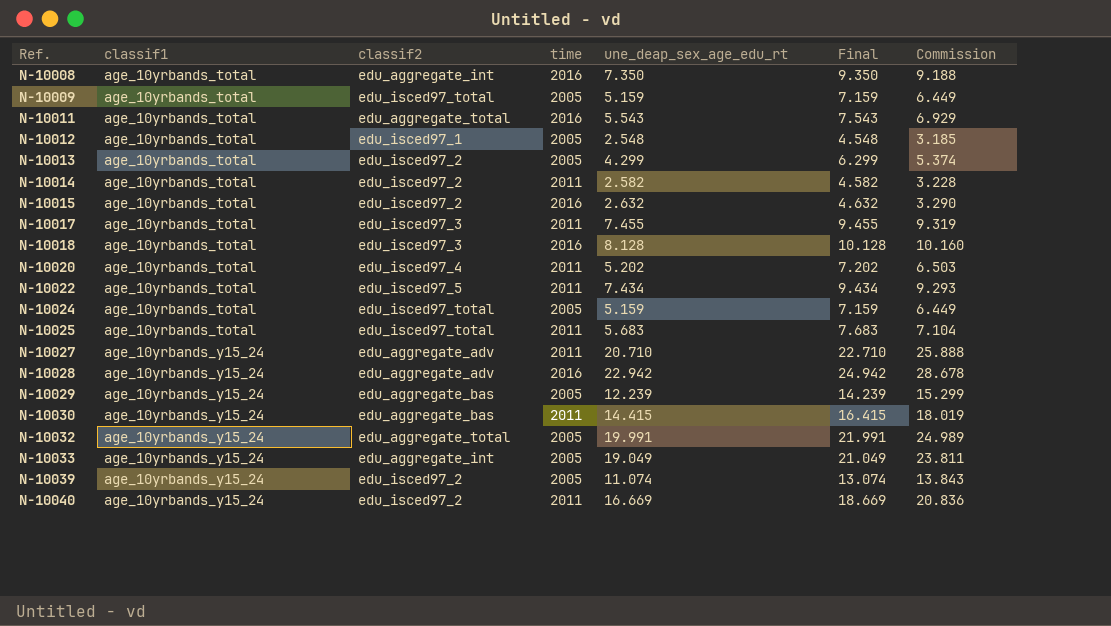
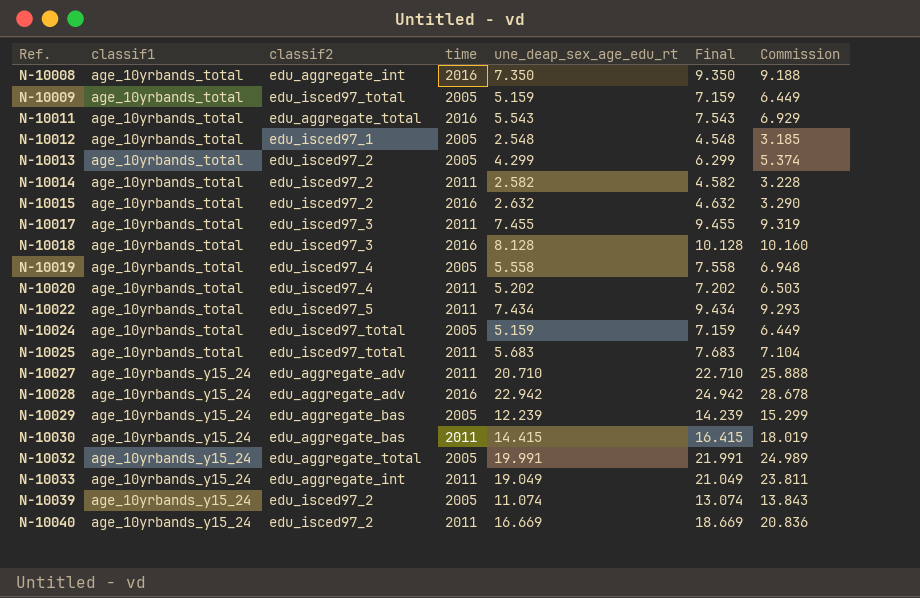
row N-10019: none -> age_10yrbands_total | edu_isced97_4 | 2005 | 5.558 | 7.558 | 6.948
N-10033 | time: 2005 -> 2011

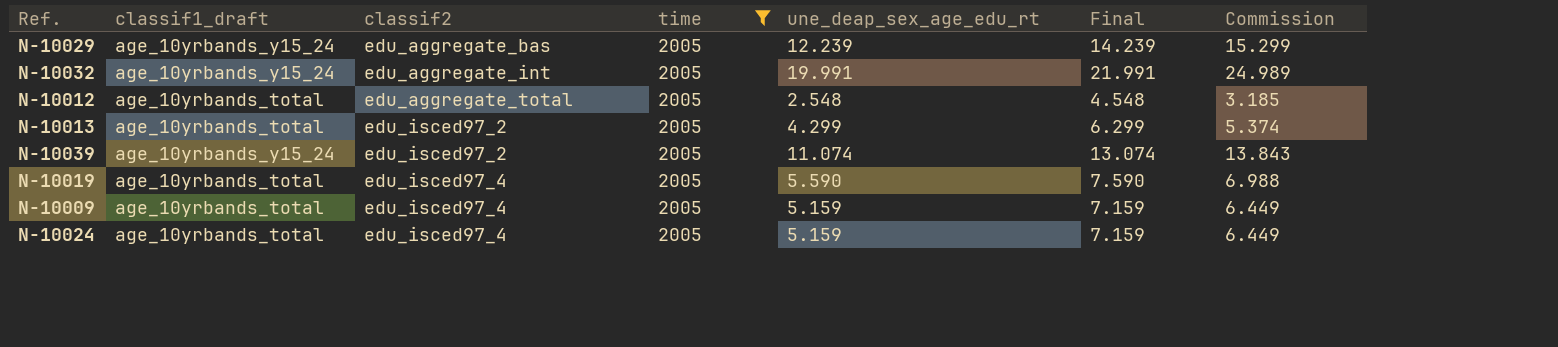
filter: none -> time = 2005
row order: Ref. ascending -> classif2 ascending
column name: classif1 -> classif1_draft
N-10032 | classif2: edu_aggregate_total -> edu_aggregate_int
N-10012 | classif2: edu_isced97_1 -> edu_aggregate_total
N-10019 | une_deap_sex_age_edu_rt: 5.558 -> 5.590
N-10019 | Final: 7.558 -> 7.590
N-10019 | Commission: 6.948 -> 6.988
N-10009 | classif2: edu_isced97_total -> edu_isced97_4
N-10024 | classif2: edu_isced97_total -> edu_isced97_4

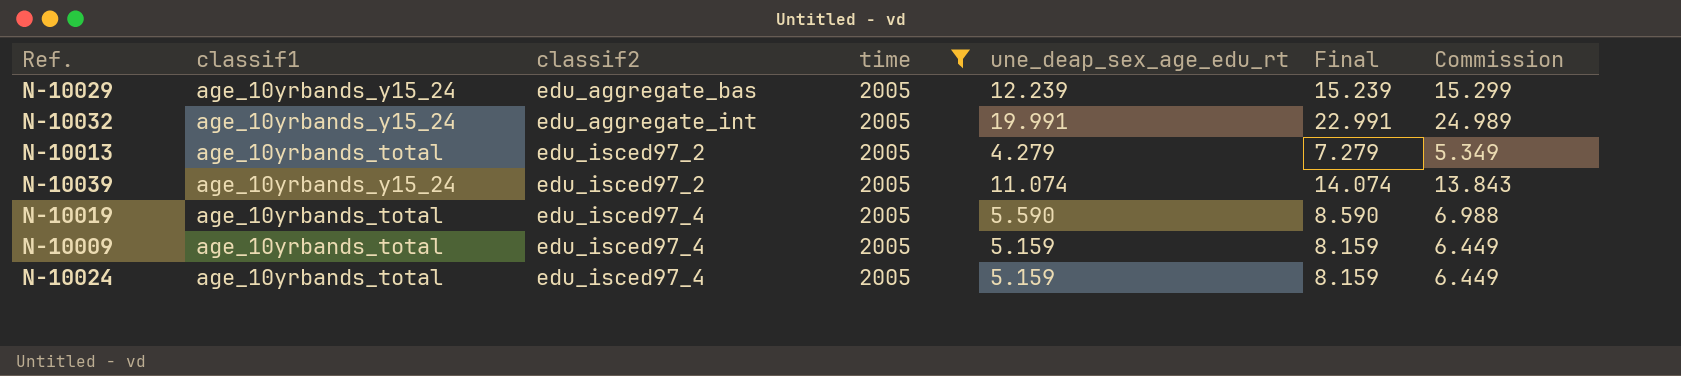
column name: classif1_draft -> classif1
column Final | formula: [une_deap_sex_age_edu_rt] + 2 -> [une_deap_sex_age_edu_rt] + 3
row N-10012: age_10yrbands_total | edu_aggregate_total | 2005 | 2.548 | 4.548 | 3.185 -> none
N-10013 | une_deap_sex_age_edu_rt: 4.299 -> 4.279
N-10013 | Commission: 5.374 -> 5.349

